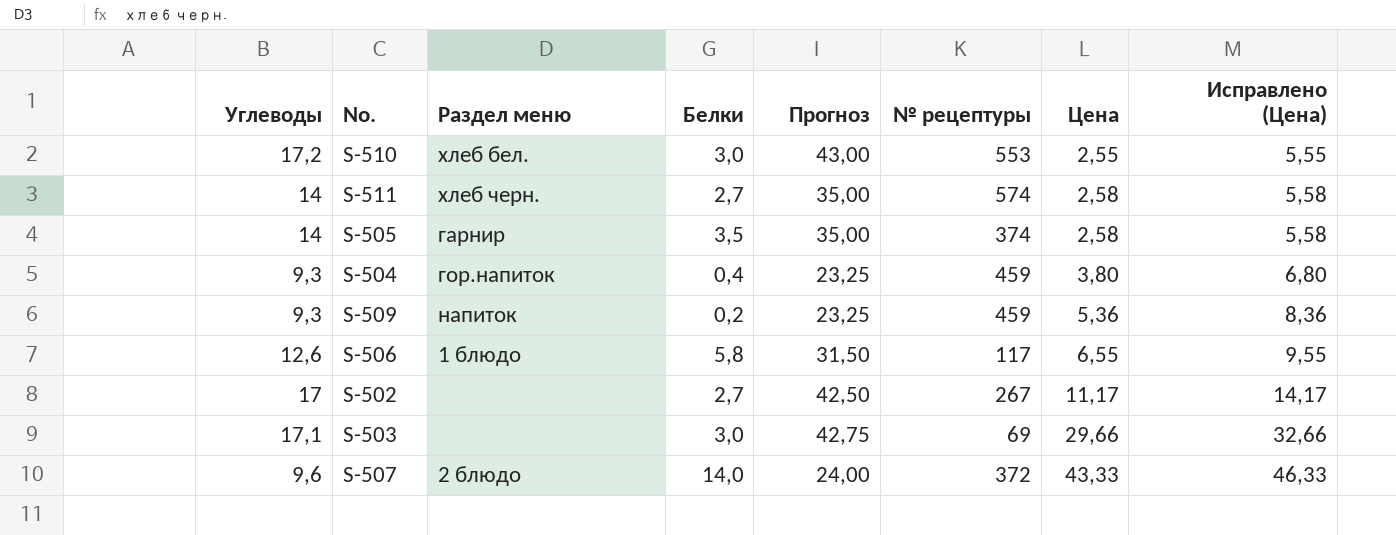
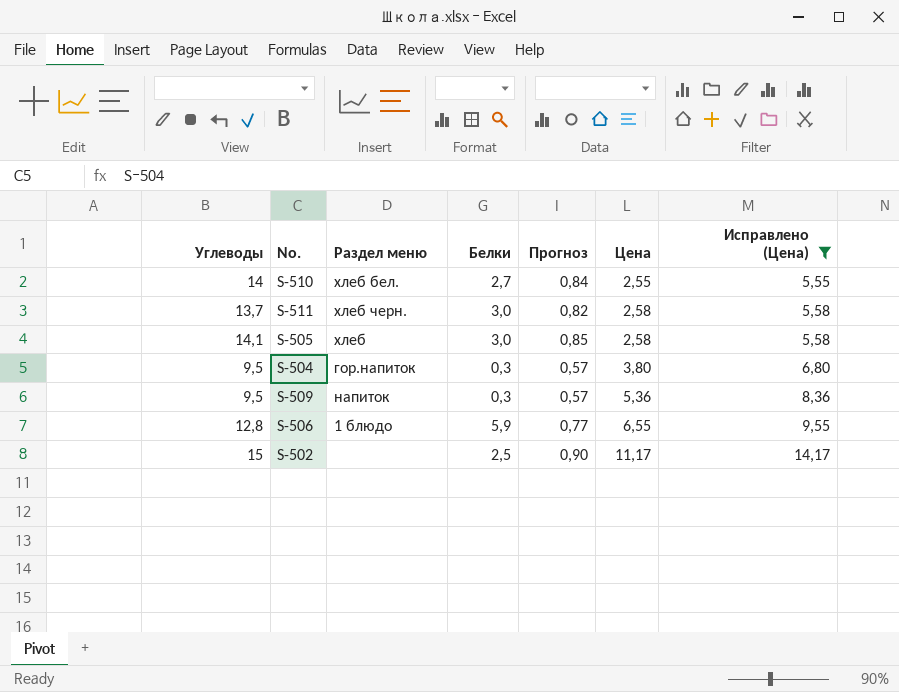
filter: none -> Исправлено (Цена) <= 14,17
column № рецептуры | position: 6 -> none
column Прогноз | formula: [Углеводы] * 2,5 -> [Углеводы] * 0,06
S-510 | Углеводы: 17,2 -> 14
S-510 | Белки: 3,0 -> 2,7
S-511 | Углеводы: 14 -> 13,7
S-511 | Белки: 2,7 -> 3,0
S-505 | Углеводы: 14 -> 14,1
S-505 | Раздел меню: гарнир -> хлеб
S-505 | Белки: 3,5 -> 3,0
S-504 | Углеводы: 9,3 -> 9,5
S-504 | Белки: 0,4 -> 0,3
S-509 | Углеводы: 9,3 -> 9,5
S-509 | Белки: 0,2 -> 0,3
S-506 | Углеводы: 12,6 -> 12,8
S-506 | Белки: 5,8 -> 5,9
S-502 | Углеводы: 17 -> 15
S-502 | Белки: 2,7 -> 2,5

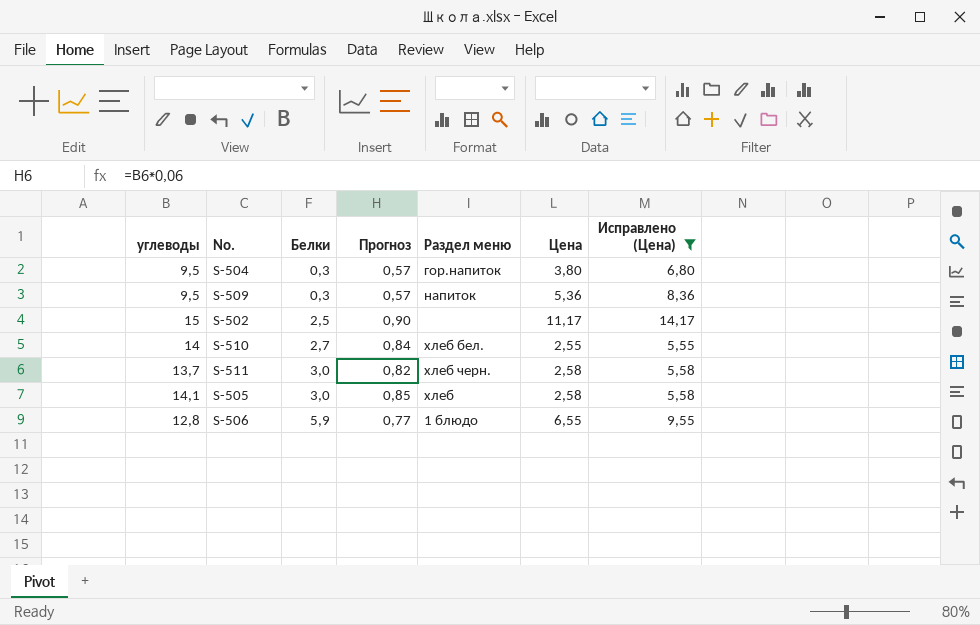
row order: Цена ascending -> Белки ascending
column name: Углеводы -> углеводы
column Раздел меню | position: 3 -> 5

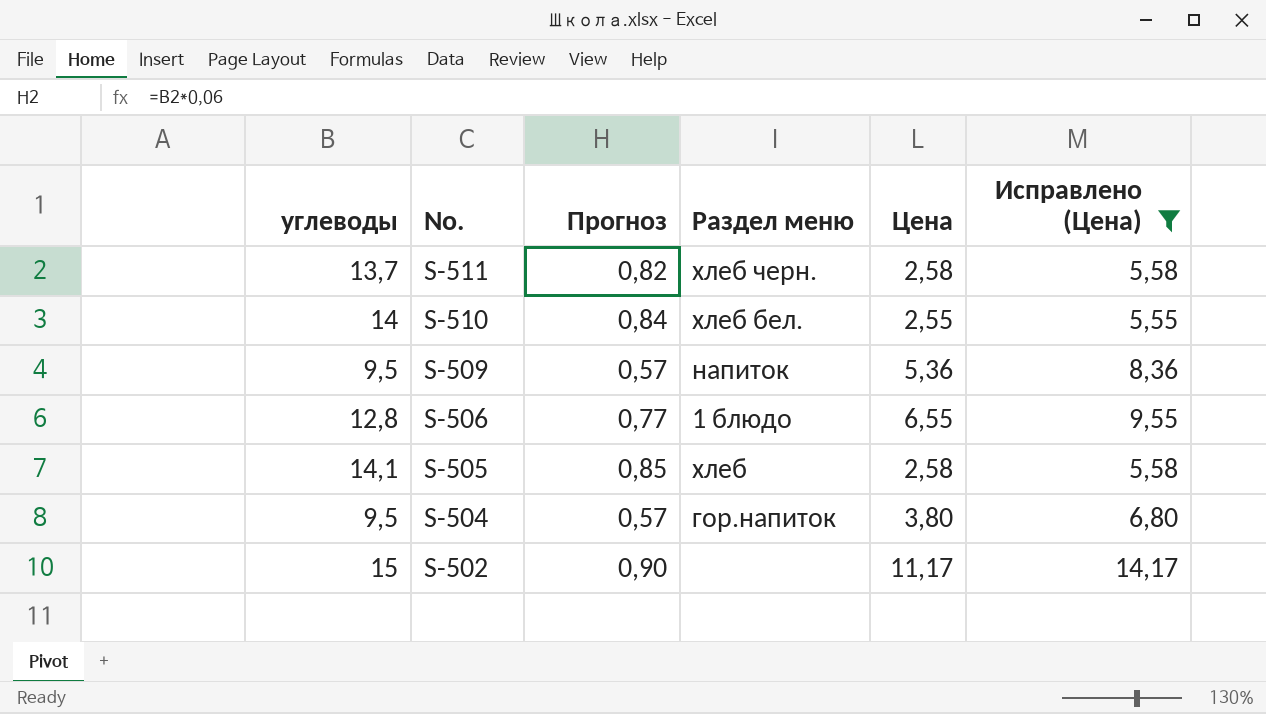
row order: Белки ascending -> No. descending
column Белки | position: 3 -> none

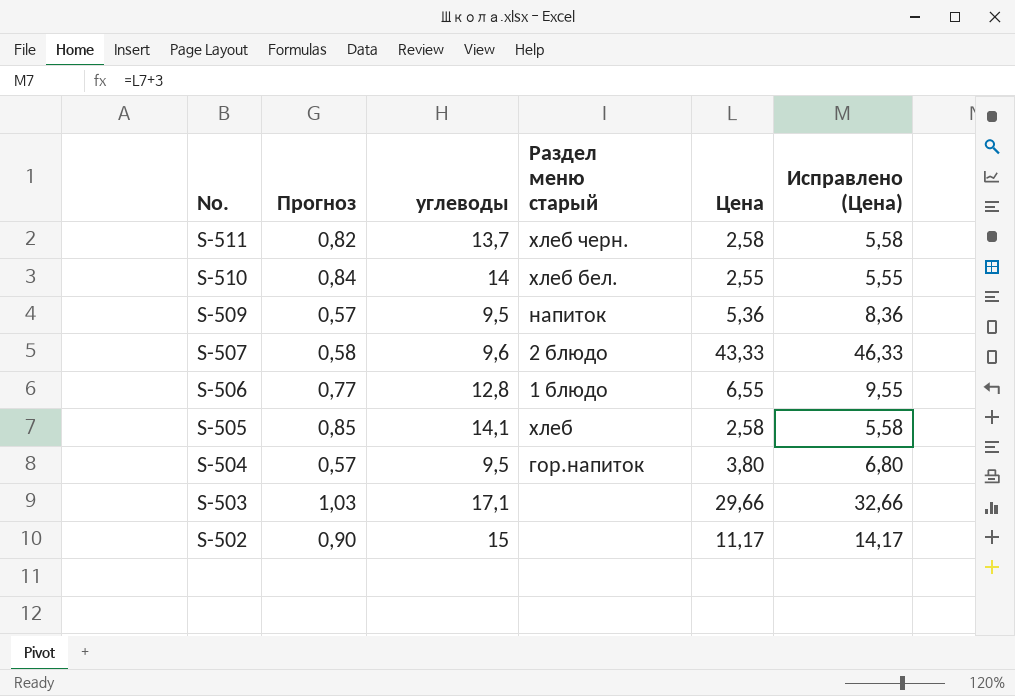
filter: Исправлено (Цена) <= 14,17 -> none
column углеводы | position: 1 -> 3
column name: Раздел меню -> Раздел меню старый

